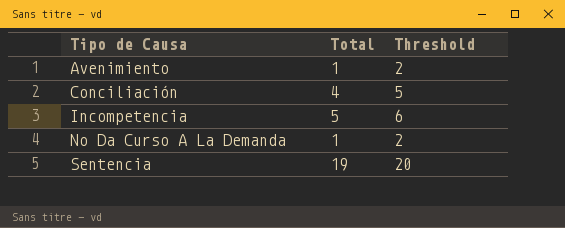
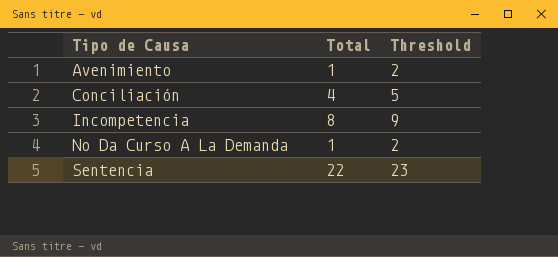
Incompetencia | Total: 5 -> 8
Incompetencia | Threshold: 6 -> 9
Sentencia | Total: 19 -> 22
Sentencia | Threshold: 20 -> 23

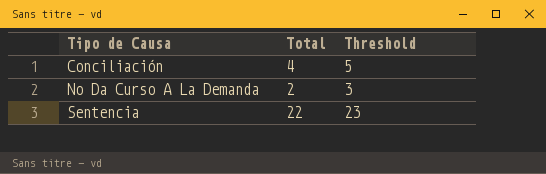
row Avenimiento: 1 | 2 -> none
row Incompetencia: 8 | 9 -> none
No Da Curso A La Demanda | Total: 1 -> 2
No Da Curso A La Demanda | Threshold: 2 -> 3

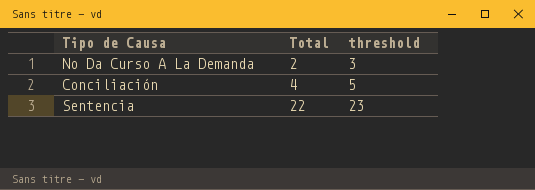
row order: Tipo de Causa ascending -> Total ascending
column name: Threshold -> threshold

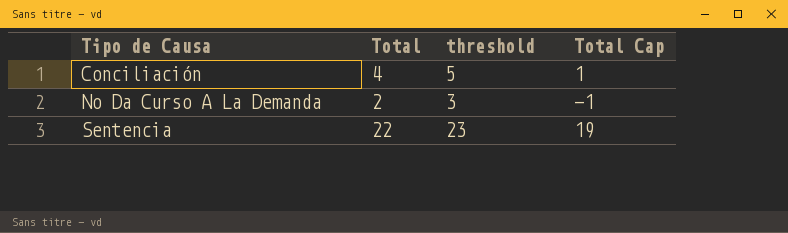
row order: Total ascending -> Tipo de Causa ascending
column Total Cap | formula: none -> [Total] - 3

